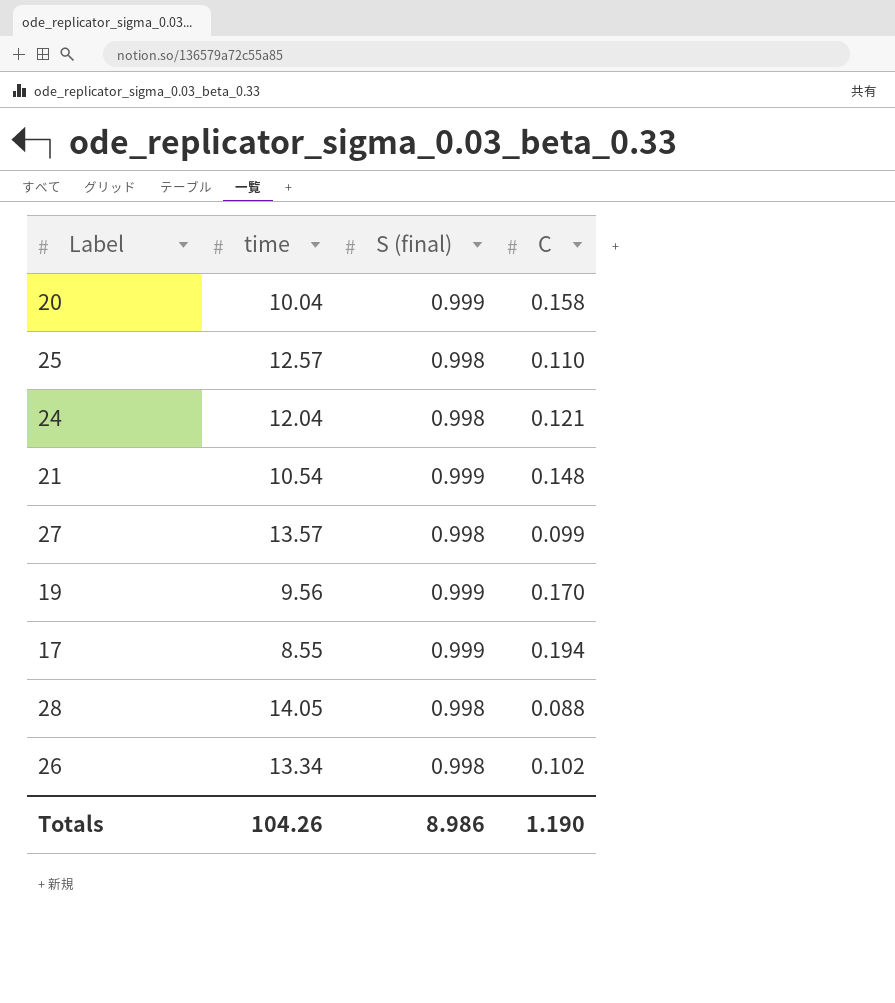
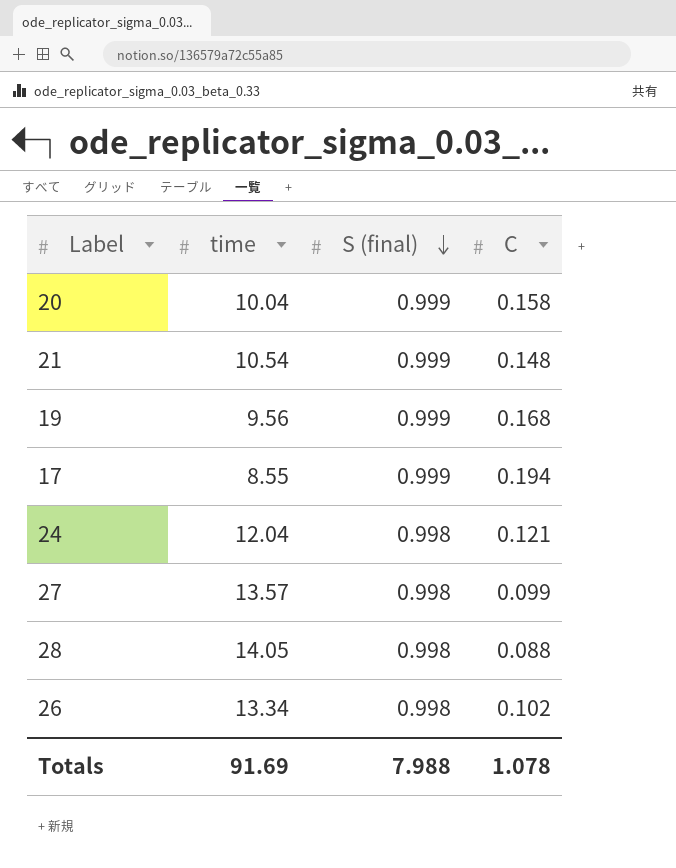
row order: none -> S (final) descending
row 25: 12.57 | 0.998 | 0.110 -> none
19 | C: 0.170 -> 0.168
Totals | time: 104.26 -> 91.69
Totals | S (final): 8.986 -> 7.988
Totals | C: 1.190 -> 1.078

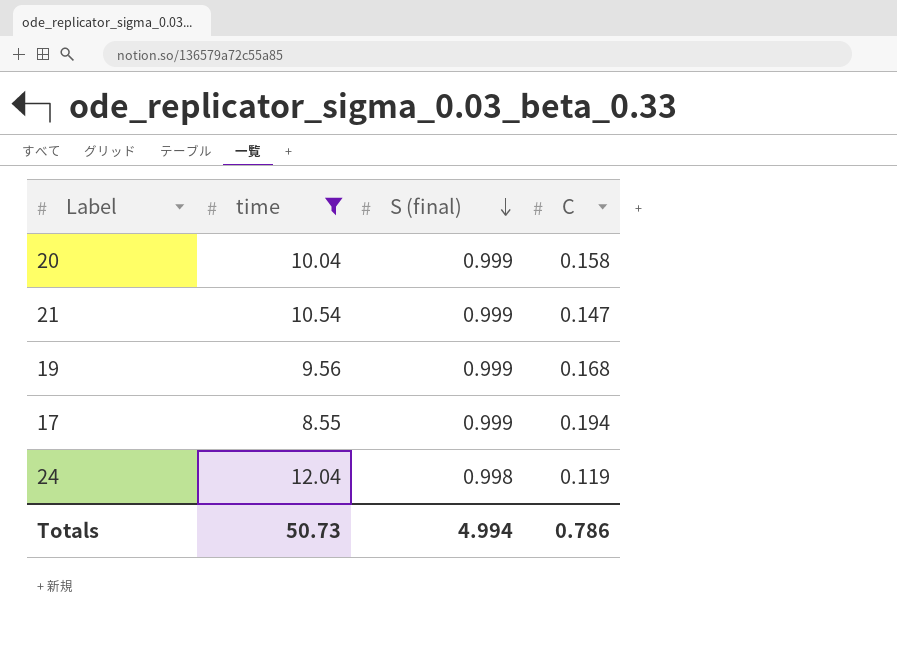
filter: none -> time <= 12.04
21 | C: 0.148 -> 0.147
24 | C: 0.121 -> 0.119
Totals | time: 91.69 -> 50.73
Totals | S (final): 7.988 -> 4.994
Totals | C: 1.078 -> 0.786

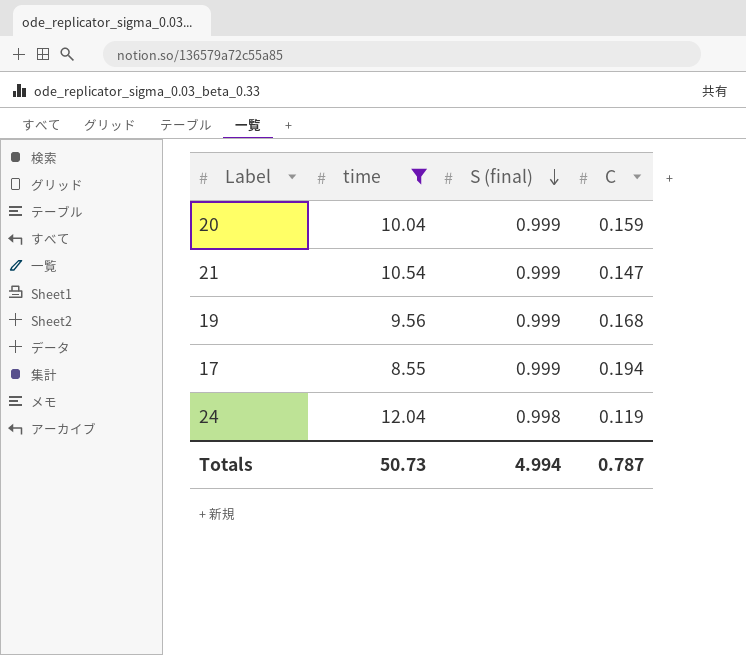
20 | C: 0.158 -> 0.159
Totals | C: 0.786 -> 0.787

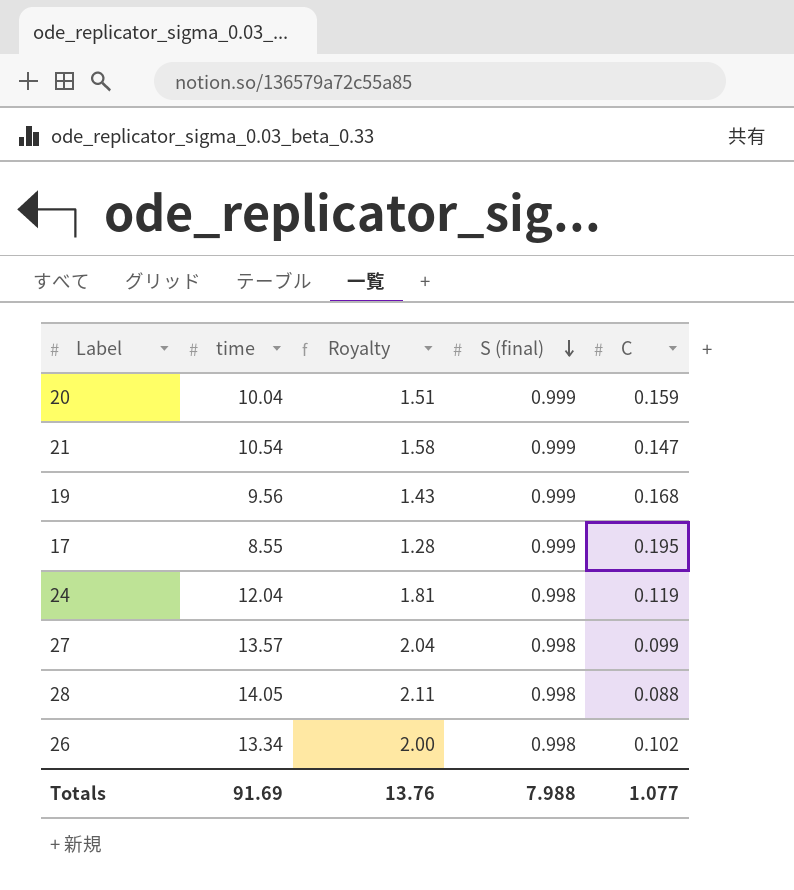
filter: time <= 12.04 -> none
column Royalty | formula: none -> [time] * 0.15
17 | C: 0.194 -> 0.195
Totals | time: 50.73 -> 91.69
Totals | S (final): 4.994 -> 7.988
Totals | C: 0.787 -> 1.077

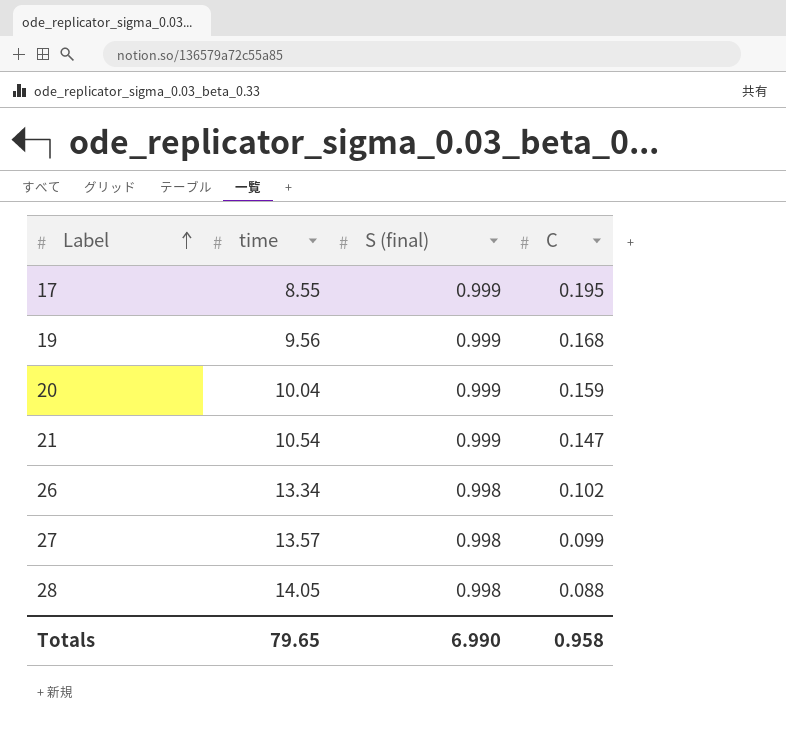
row order: S (final) descending -> Label ascending
column Royalty | formula: [time] * 0.15 -> none
row 24: 12.04 | 1.81 | 0.998 | 0.119 -> none
Totals | time: 91.69 -> 79.65
Totals | S (final): 7.988 -> 6.990
Totals | C: 1.077 -> 0.958

